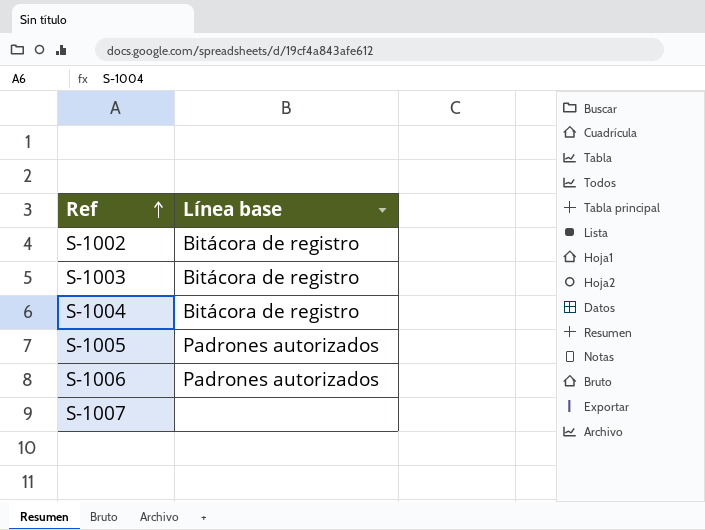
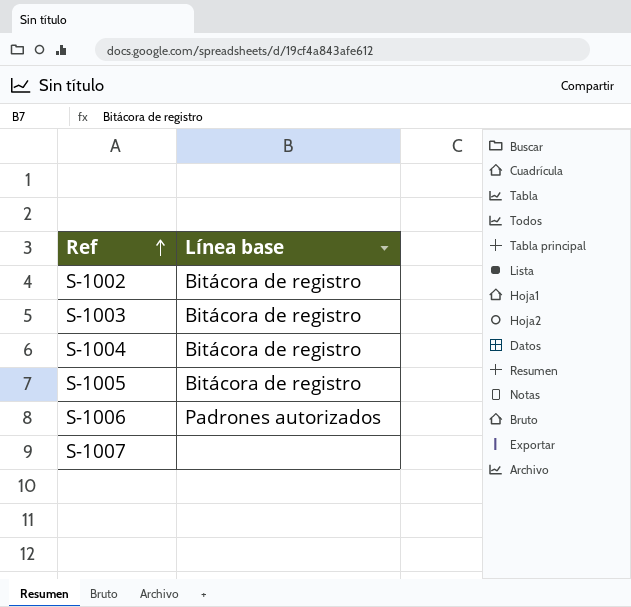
S-1005 | Línea base: Padrones autorizados -> Bitácora de registro

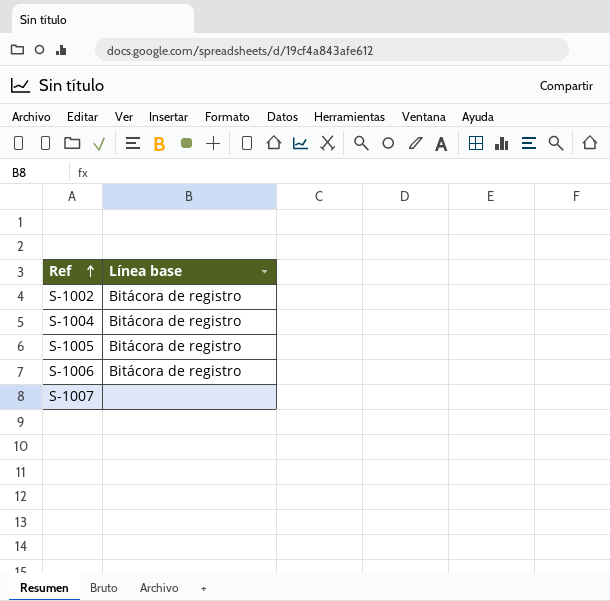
row S-1003: Bitácora de registro -> none
S-1006 | Línea base: Padrones autorizados -> Bitácora de registro

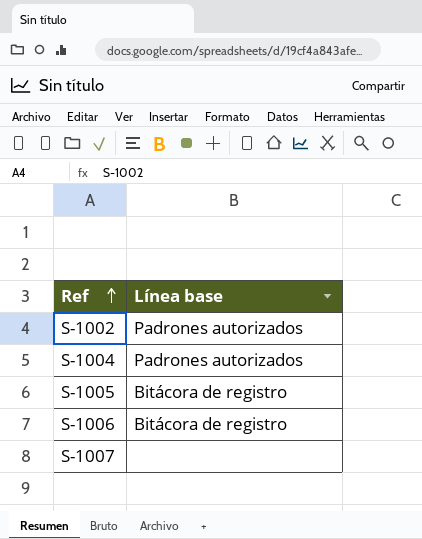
S-1002 | Línea base: Bitácora de registro -> Padrones autorizados
S-1004 | Línea base: Bitácora de registro -> Padrones autorizados

